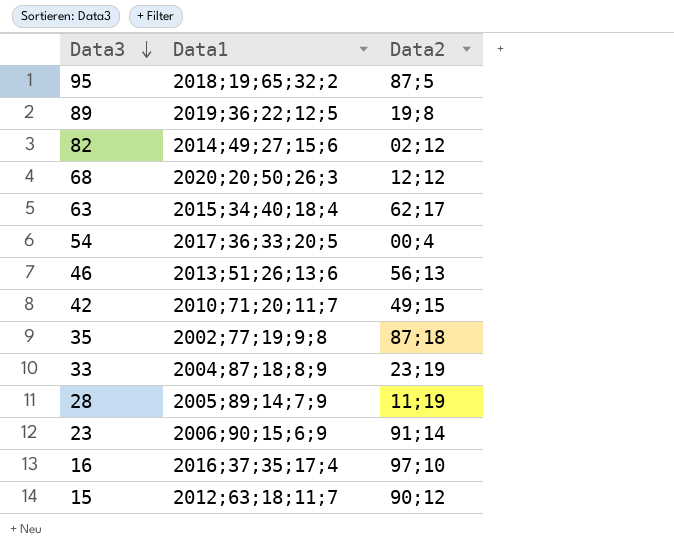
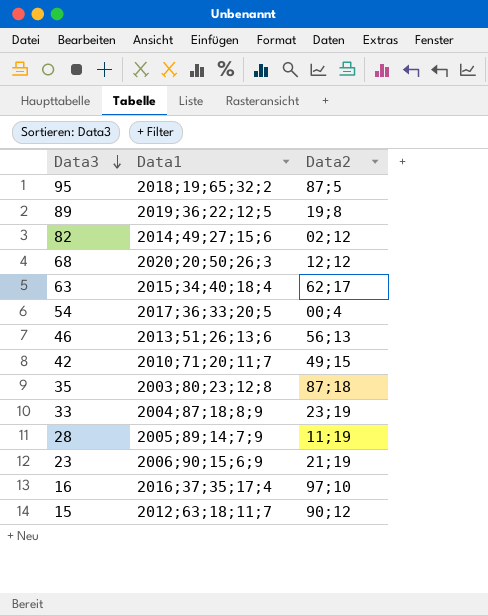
35 | Data1: 2002;77;19;9;8 -> 2003;80;23;12;8
23 | Data2: 91;14 -> 21;19

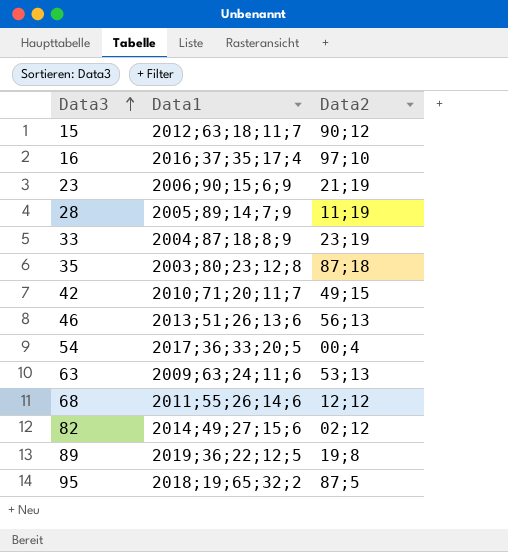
row order: Data3 descending -> Data3 ascending
63 | Data1: 2015;34;40;18;4 -> 2009;63;24;11;6
63 | Data2: 62;17 -> 53;13
68 | Data1: 2020;20;50;26;3 -> 2011;55;26;14;6

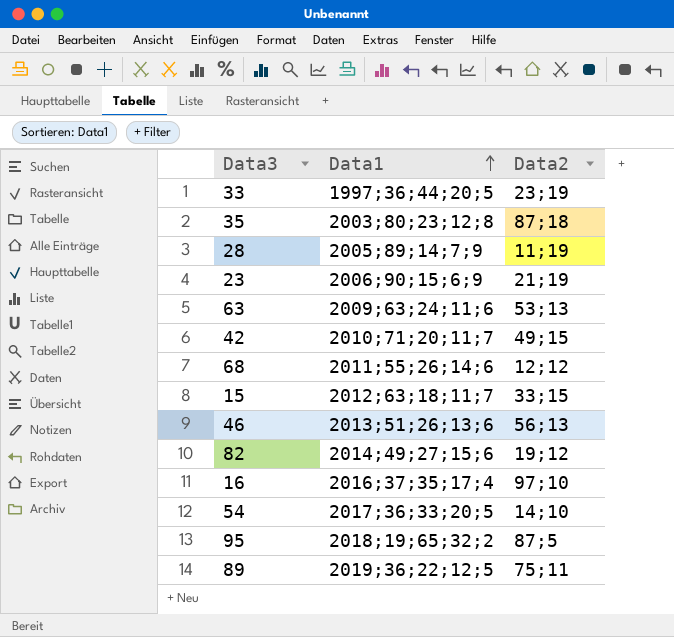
row order: Data3 ascending -> Data1 ascending
33 | Data1: 2004;87;18;8;9 -> 1997;36;44;20;5
15 | Data2: 90;12 -> 33;15
82 | Data2: 02;12 -> 19;12
54 | Data2: 00;4 -> 14;10
89 | Data2: 19;8 -> 75;11

